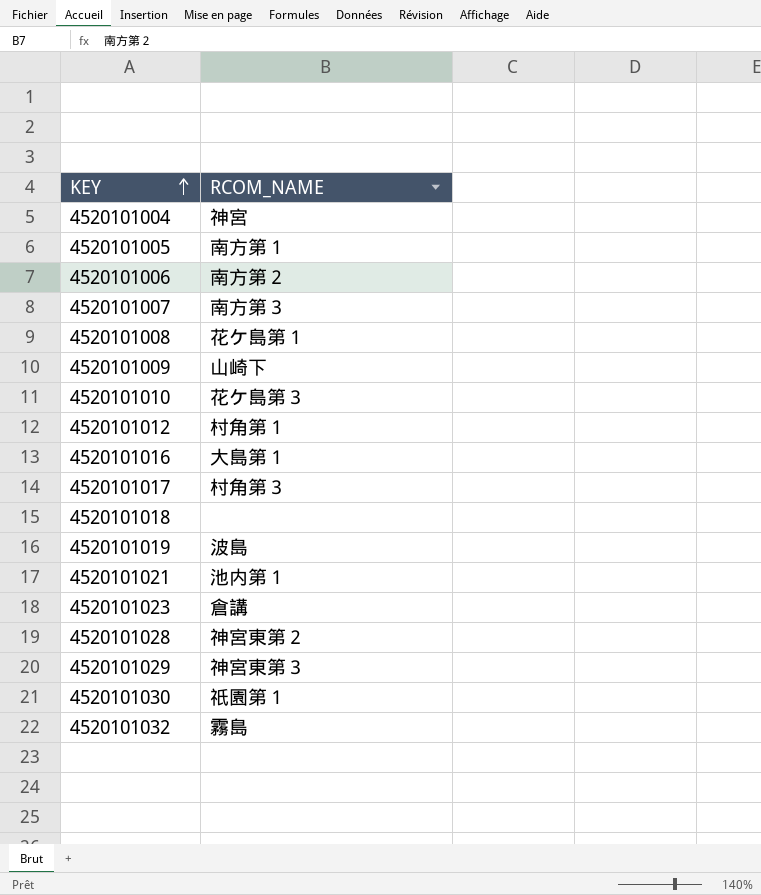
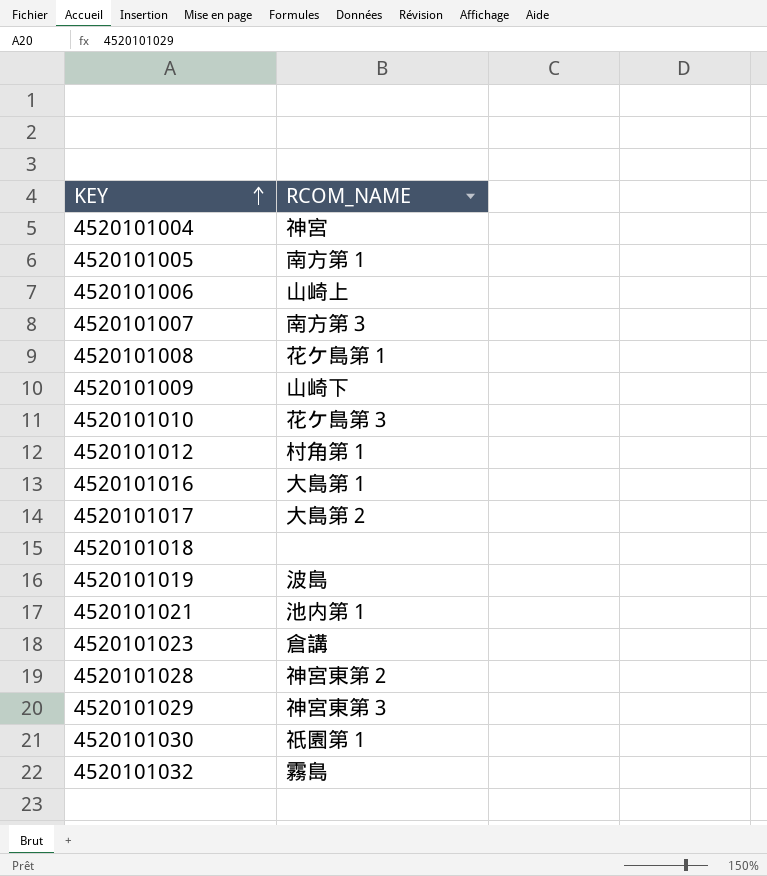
4520101006 | RCOM_NAME: 南方第２ -> 山崎上
4520101017 | RCOM_NAME: 村角第３ -> 大島第２

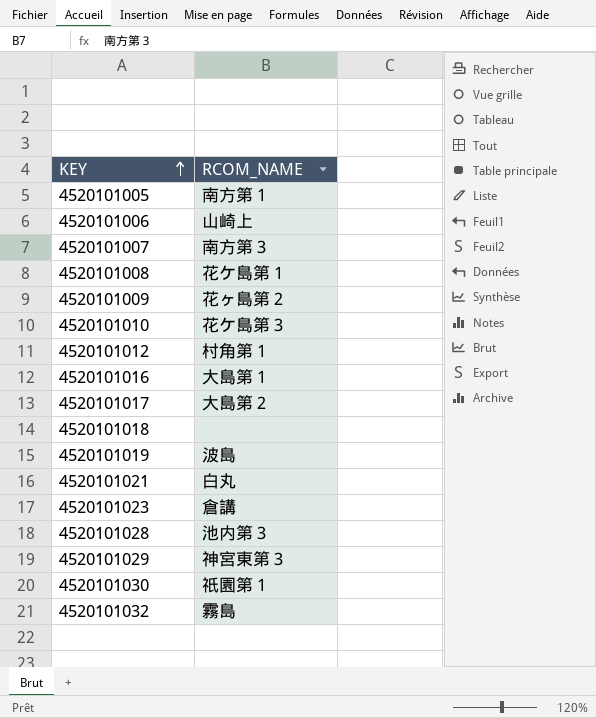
row 4520101004: 神宮 -> none
4520101009 | RCOM_NAME: 山崎下 -> 花ヶ島第２
4520101021 | RCOM_NAME: 池内第１ -> 白丸
4520101028 | RCOM_NAME: 神宮東第２ -> 池内第３

